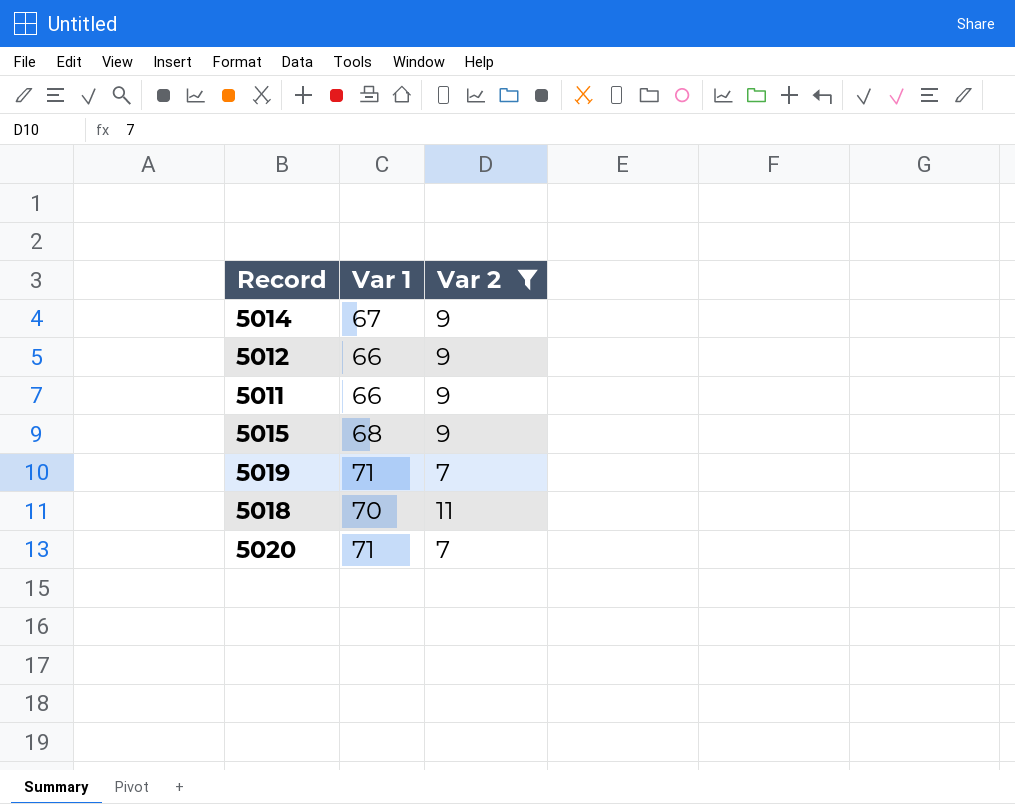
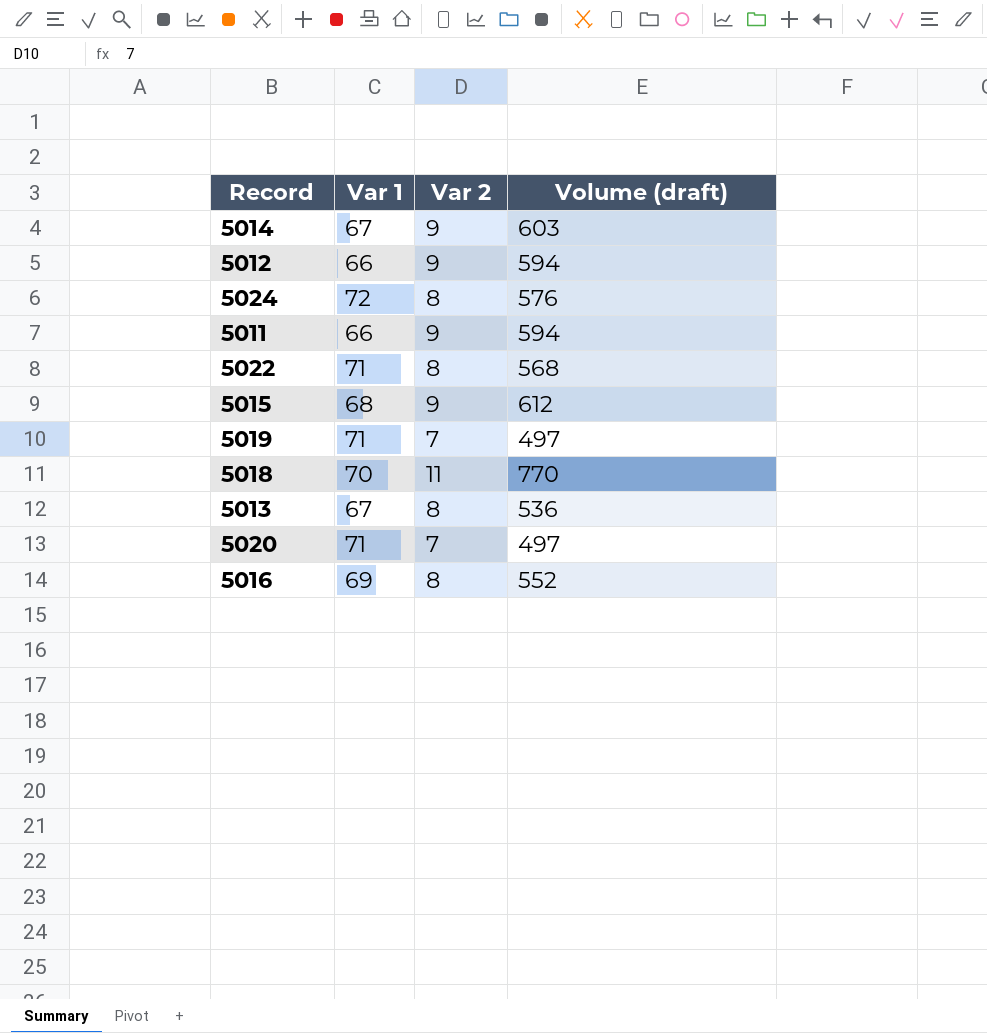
filter: Var 2 != 8 -> none
column Volume (draft) | formula: none -> [Var 1] * [Var 2]

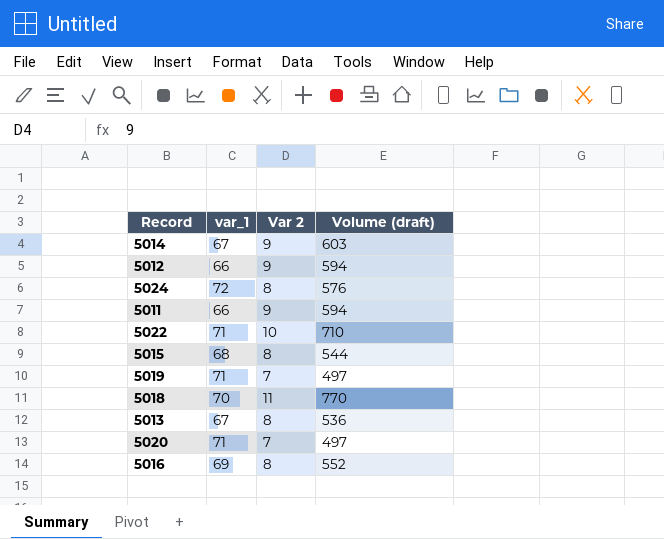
column name: Var 1 -> var_1
5022 | Var 2: 8 -> 10
5022 | Volume (draft): 568 -> 710
5015 | Var 2: 9 -> 8
5015 | Volume (draft): 612 -> 544

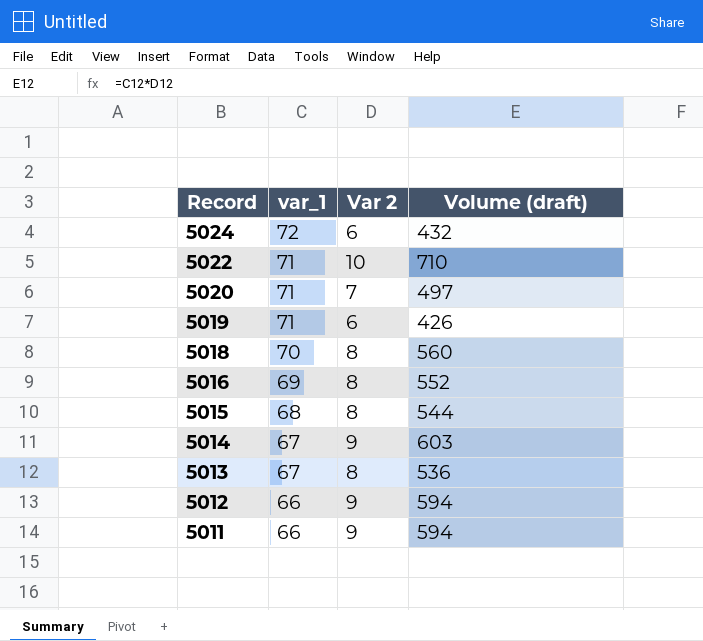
row order: none -> Record descending
5024 | Var 2: 8 -> 6
5024 | Volume (draft): 576 -> 432
5019 | Var 2: 7 -> 6
5019 | Volume (draft): 497 -> 426
5018 | Var 2: 11 -> 8
5018 | Volume (draft): 770 -> 560

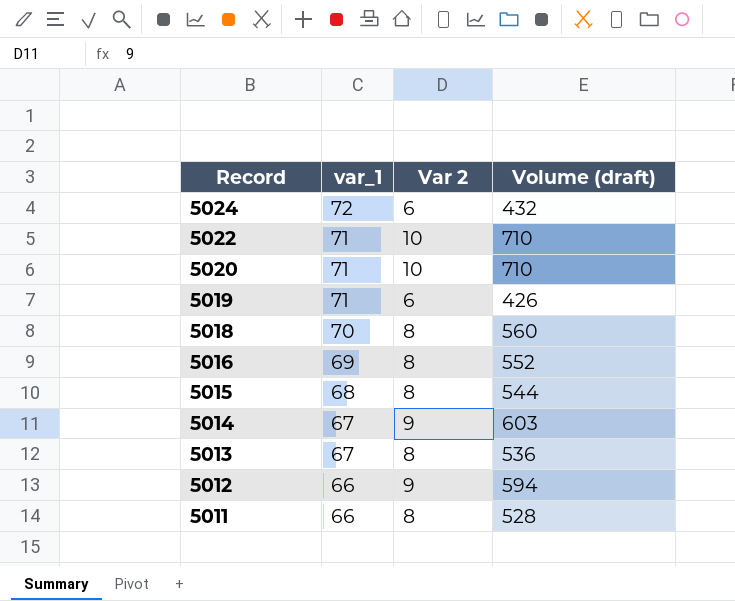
5020 | Var 2: 7 -> 10
5020 | Volume (draft): 497 -> 710
5011 | Var 2: 9 -> 8
5011 | Volume (draft): 594 -> 528

